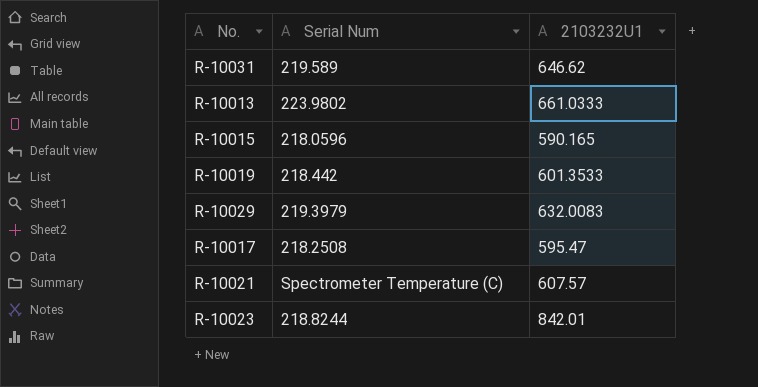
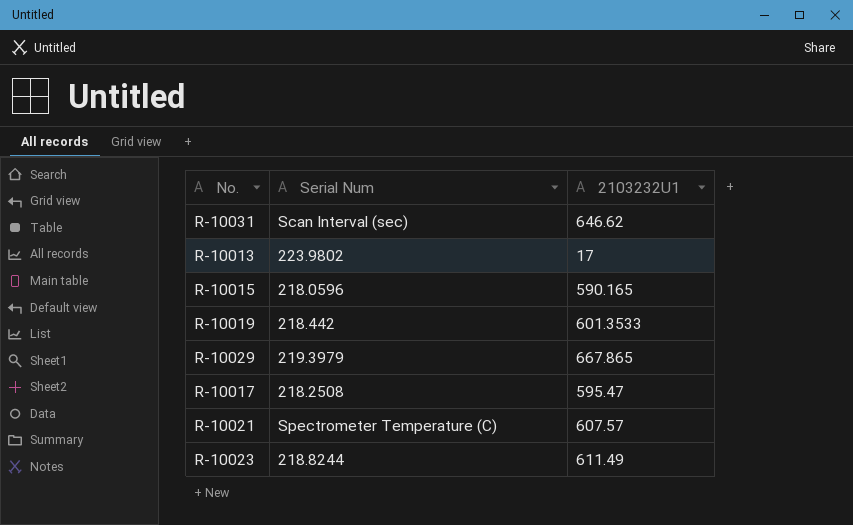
R-10031 | Serial Num: 219.589 -> Scan Interval (sec)
R-10013 | 2103232U1: 661.0333 -> 17
R-10029 | 2103232U1: 632.0083 -> 667.865
R-10023 | 2103232U1: 842.01 -> 611.49

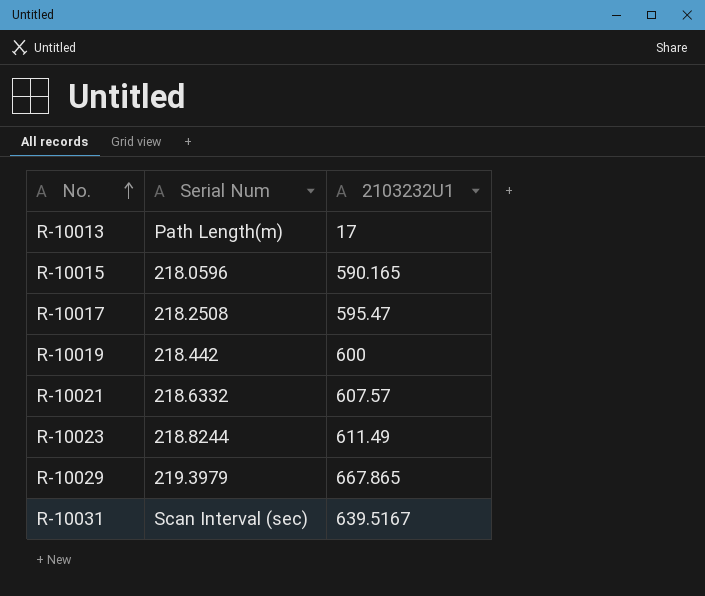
row order: none -> No. ascending
R-10013 | Serial Num: 223.9802 -> Path Length(m)
R-10019 | 2103232U1: 601.3533 -> 600
R-10021 | Serial Num: Spectrometer Temperature (C) -> 218.6332
R-10031 | 2103232U1: 646.62 -> 639.5167

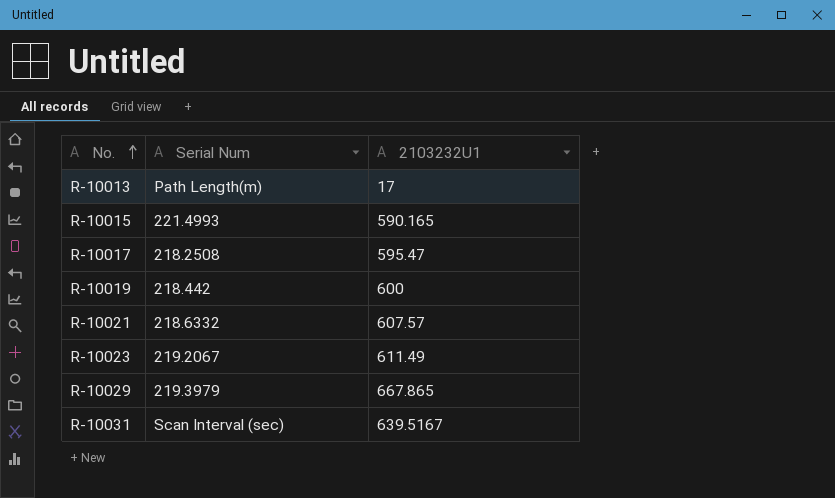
R-10015 | Serial Num: 218.0596 -> 221.4993
R-10023 | Serial Num: 218.8244 -> 219.2067

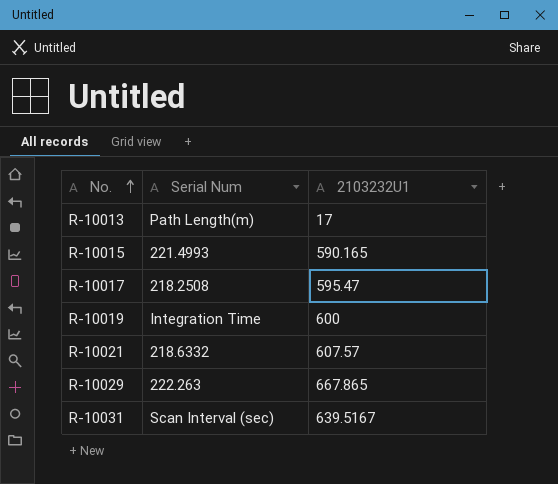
row R-10023: 219.2067 | 611.49 -> none
R-10019 | Serial Num: 218.442 -> Integration Time
R-10029 | Serial Num: 219.3979 -> 222.263

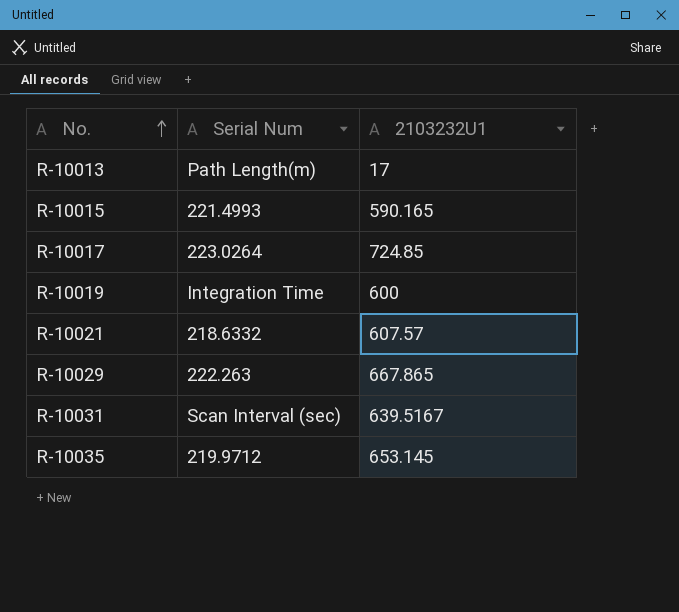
R-10017 | Serial Num: 218.2508 -> 223.0264
R-10017 | 2103232U1: 595.47 -> 724.85
row R-10035: none -> 219.9712 | 653.145

